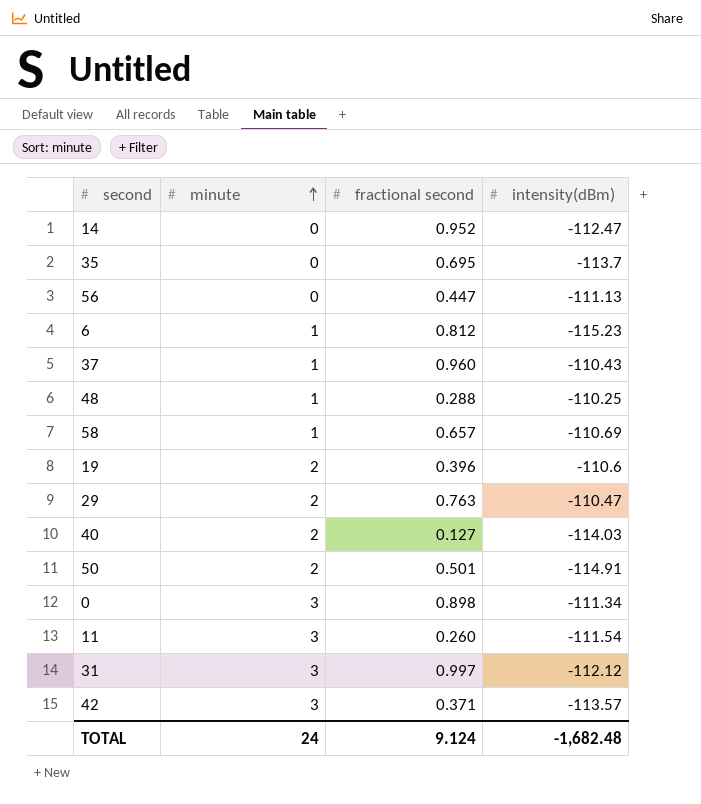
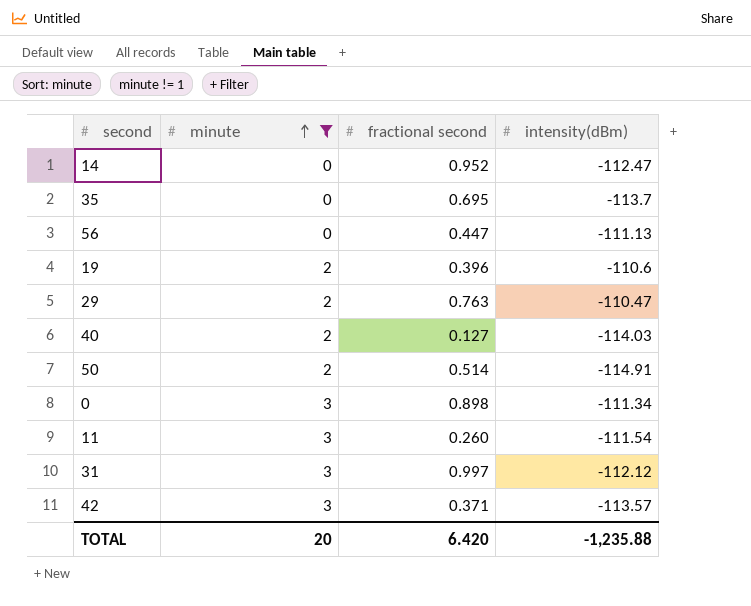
filter: none -> minute != 1
50 | fractional second: 0.501 -> 0.514
TOTAL | minute: 24 -> 20
TOTAL | fractional second: 9.124 -> 6.420
TOTAL | intensity(dBm): -1,682.48 -> -1,235.88

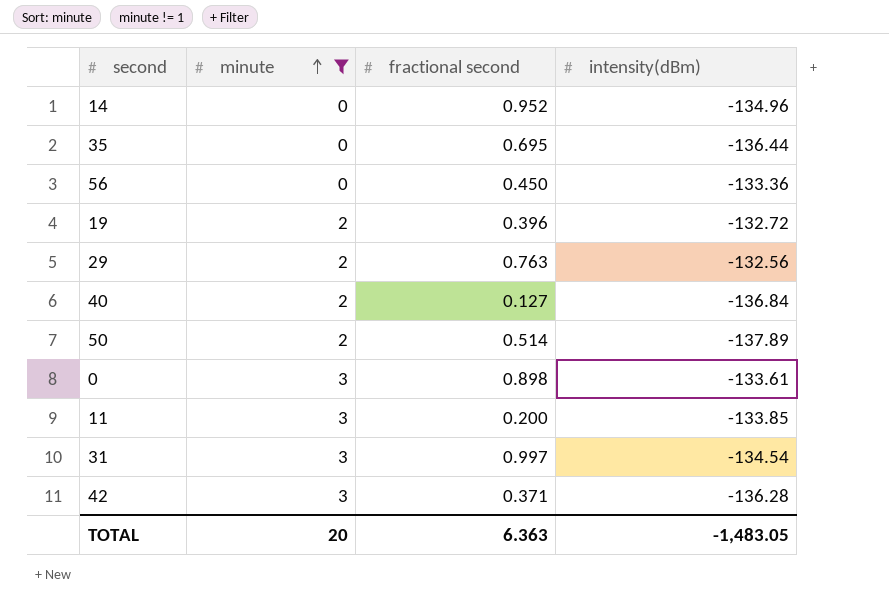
14 | intensity(dBm): -112.47 -> -134.96
35 | intensity(dBm): -113.7 -> -136.44
56 | fractional second: 0.447 -> 0.450
56 | intensity(dBm): -111.13 -> -133.36
19 | intensity(dBm): -110.6 -> -132.72
29 | intensity(dBm): -110.47 -> -132.56
40 | intensity(dBm): -114.03 -> -136.84
50 | intensity(dBm): -114.91 -> -137.89
0 | intensity(dBm): -111.34 -> -133.61
11 | fractional second: 0.260 -> 0.200
11 | intensity(dBm): -111.54 -> -133.85
31 | intensity(dBm): -112.12 -> -134.54
42 | intensity(dBm): -113.57 -> -136.28
TOTAL | fractional second: 6.420 -> 6.363
TOTAL | intensity(dBm): -1,235.88 -> -1,483.05

